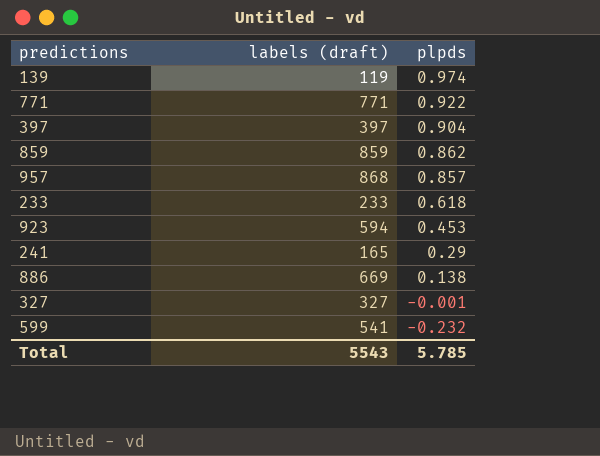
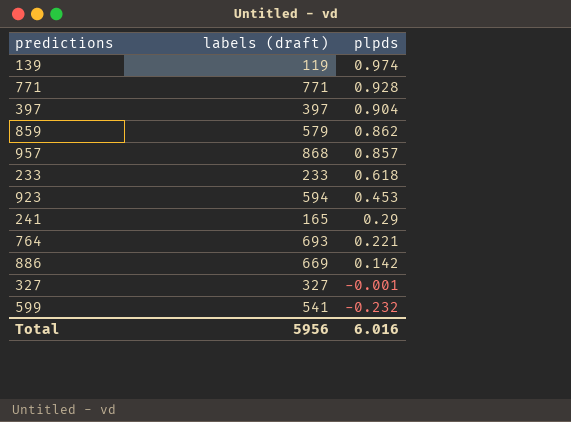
771 | plpds: 0.922 -> 0.928
859 | labels (draft): 859 -> 579
row 764: none -> 693 | 0.221
886 | plpds: 0.138 -> 0.142
Total | labels (draft): 5543 -> 5956
Total | plpds: 5.785 -> 6.016

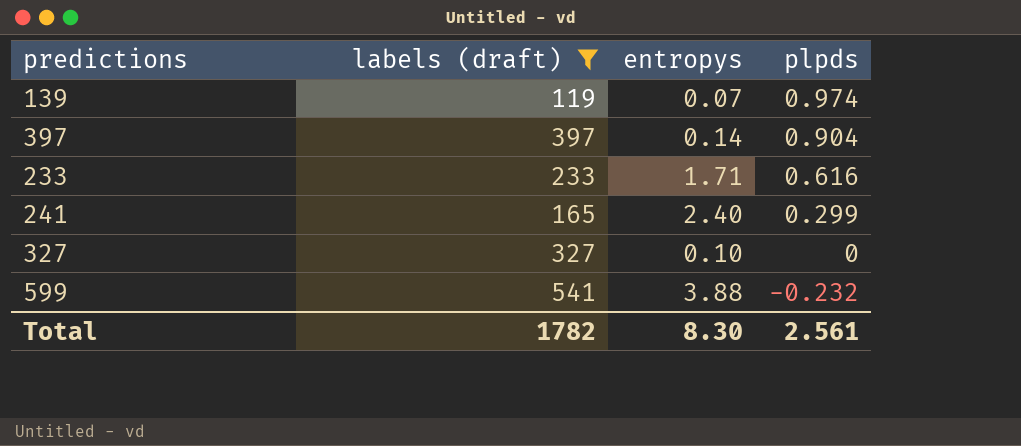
filter: none -> labels (draft) <= 541
column entropys | position: none -> 3
233 | plpds: 0.618 -> 0.616
241 | plpds: 0.29 -> 0.299
327 | plpds: -0.001 -> 0
Total | labels (draft): 5956 -> 1782
Total | plpds: 6.016 -> 2.561

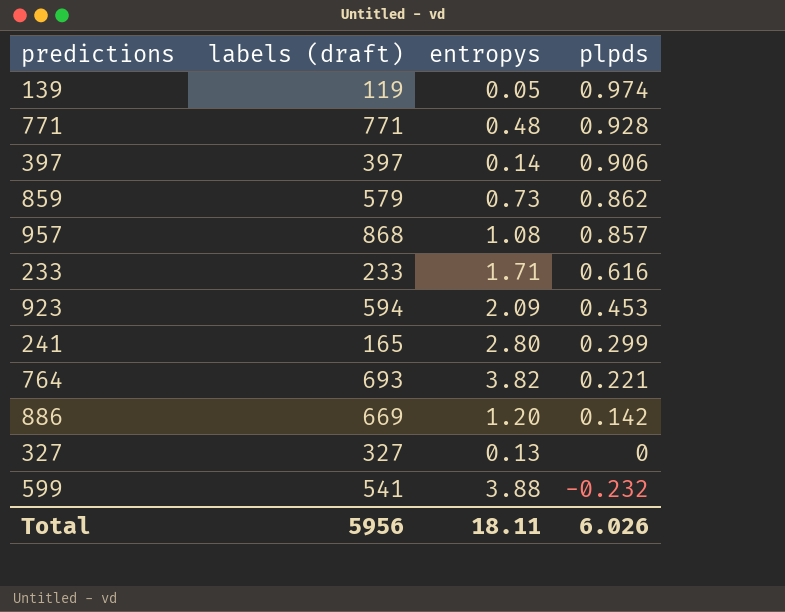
filter: labels (draft) <= 541 -> none
139 | entropys: 0.07 -> 0.05
397 | plpds: 0.904 -> 0.906
241 | entropys: 2.40 -> 2.80
327 | entropys: 0.10 -> 0.13
Total | labels (draft): 1782 -> 5956
Total | entropys: 8.30 -> 18.11
Total | plpds: 2.561 -> 6.026

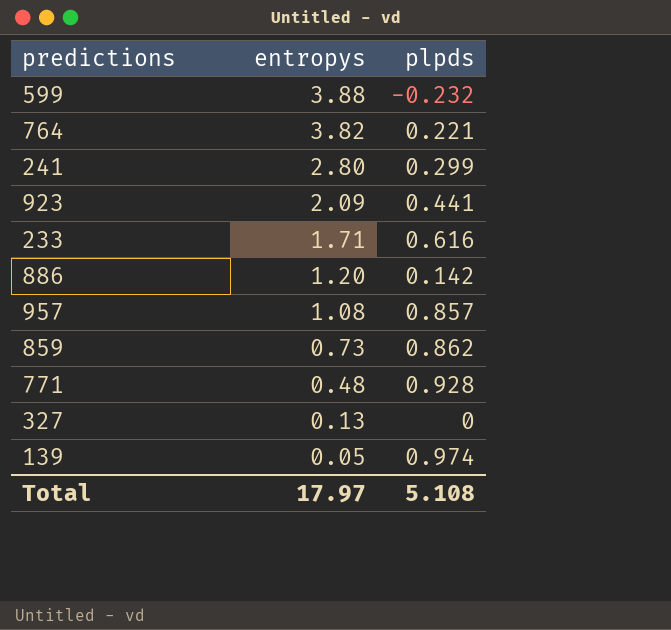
row order: plpds descending -> entropys descending
column labels (draft) | position: 2 -> none
row 397: 397 | 0.14 | 0.906 -> none
923 | plpds: 0.453 -> 0.441
Total | entropys: 18.11 -> 17.97
Total | plpds: 6.026 -> 5.108

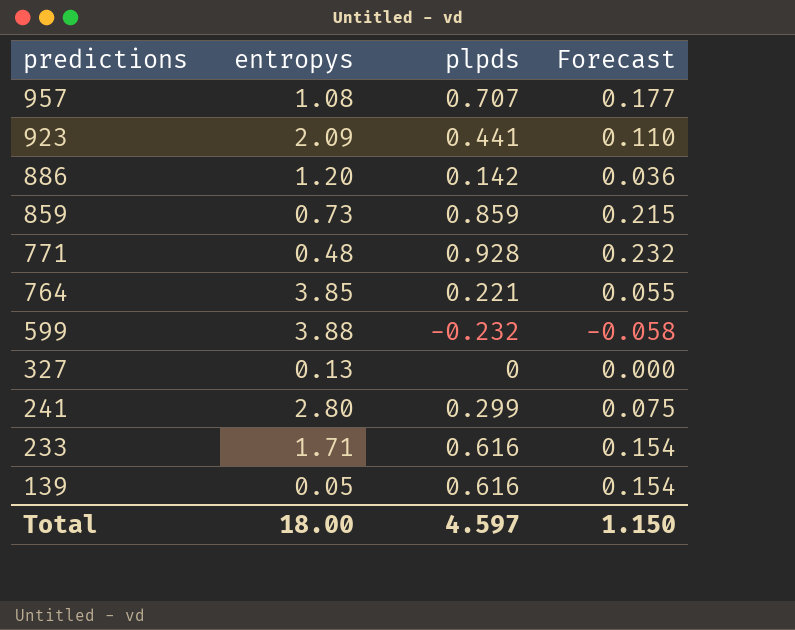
row order: entropys descending -> predictions descending
column Forecast | formula: none -> [plpds] * 0.25
957 | plpds: 0.857 -> 0.707
859 | plpds: 0.862 -> 0.859
764 | entropys: 3.82 -> 3.85
139 | plpds: 0.974 -> 0.616
Total | entropys: 17.97 -> 18.00
Total | plpds: 5.108 -> 4.597

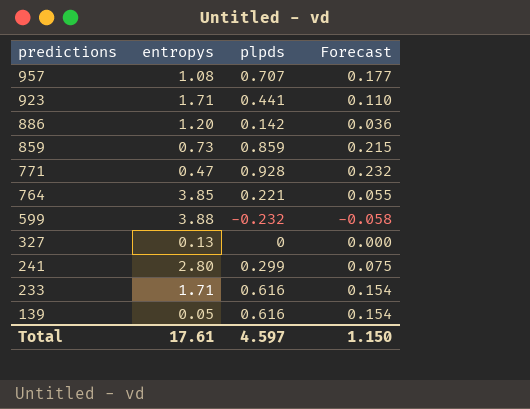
923 | entropys: 2.09 -> 1.71
771 | entropys: 0.48 -> 0.47
Total | entropys: 18.00 -> 17.61

